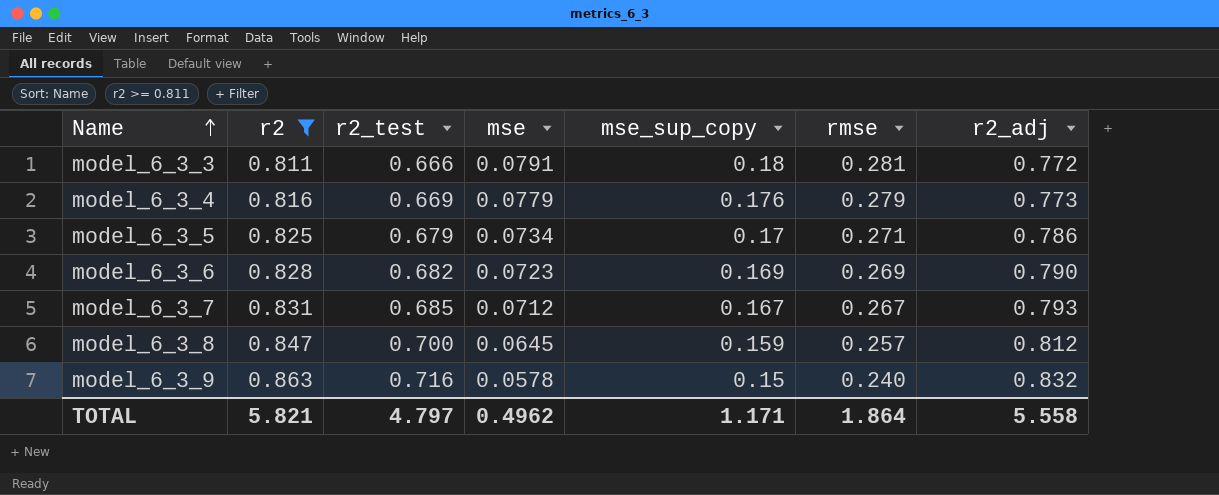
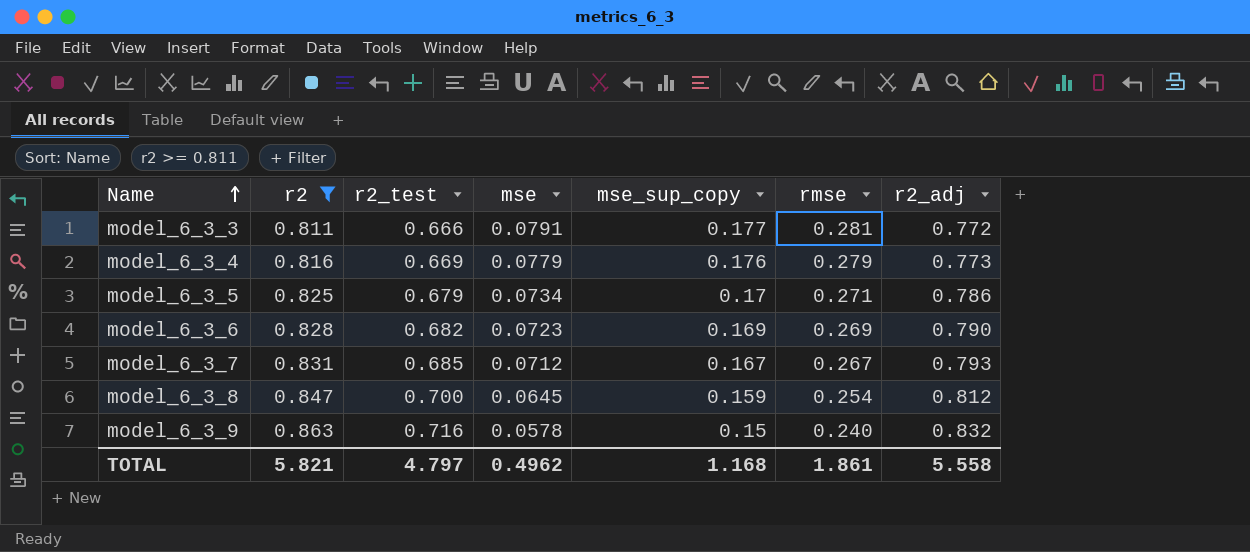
model_6_3_3 | mse_sup_copy: 0.18 -> 0.177
model_6_3_8 | rmse: 0.257 -> 0.254
TOTAL | mse_sup_copy: 1.171 -> 1.168
TOTAL | rmse: 1.864 -> 1.861

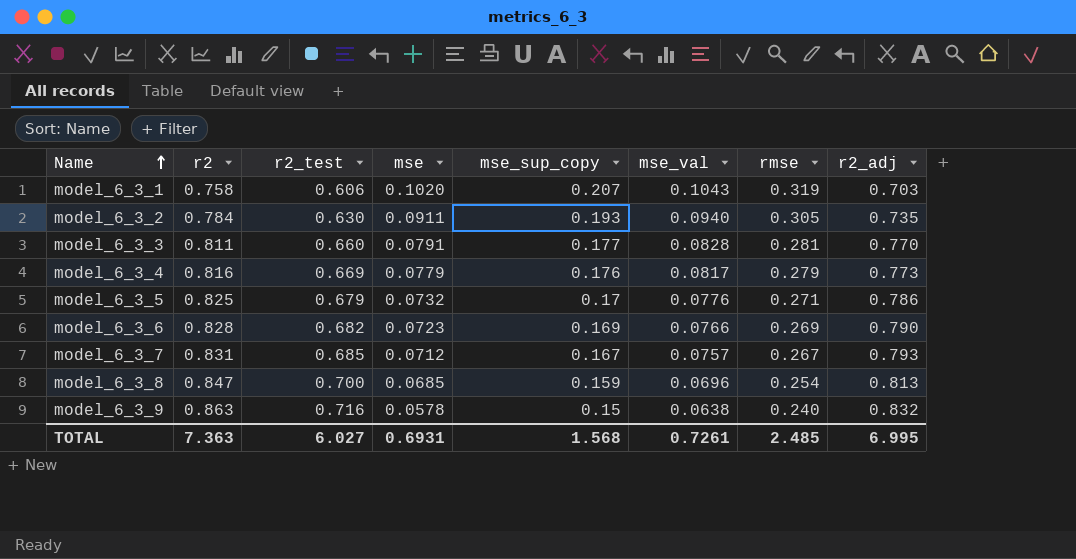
filter: r2 >= 0.811 -> none
column mse_val | position: none -> 6
model_6_3_3 | r2_test: 0.666 -> 0.660
model_6_3_3 | r2_adj: 0.772 -> 0.770
model_6_3_5 | mse: 0.0734 -> 0.0732
model_6_3_8 | mse: 0.0645 -> 0.0685
model_6_3_8 | r2_adj: 0.812 -> 0.813
TOTAL | r2: 5.821 -> 7.363
TOTAL | r2_test: 4.797 -> 6.027
TOTAL | mse: 0.4962 -> 0.6931
TOTAL | mse_sup_copy: 1.168 -> 1.568
TOTAL | rmse: 1.861 -> 2.485
TOTAL | r2_adj: 5.558 -> 6.995

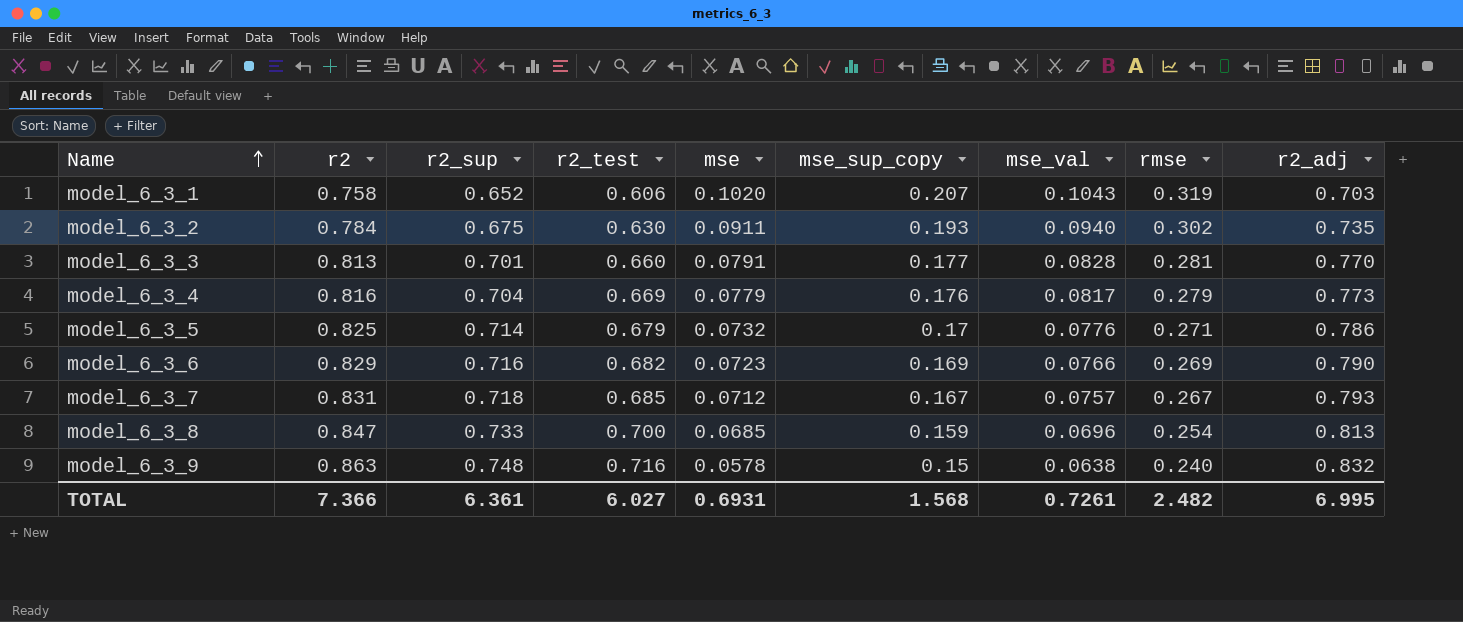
column r2_sup | position: none -> 3
model_6_3_2 | rmse: 0.305 -> 0.302
model_6_3_3 | r2: 0.811 -> 0.813
model_6_3_6 | r2: 0.828 -> 0.829
TOTAL | r2: 7.363 -> 7.366
TOTAL | rmse: 2.485 -> 2.482

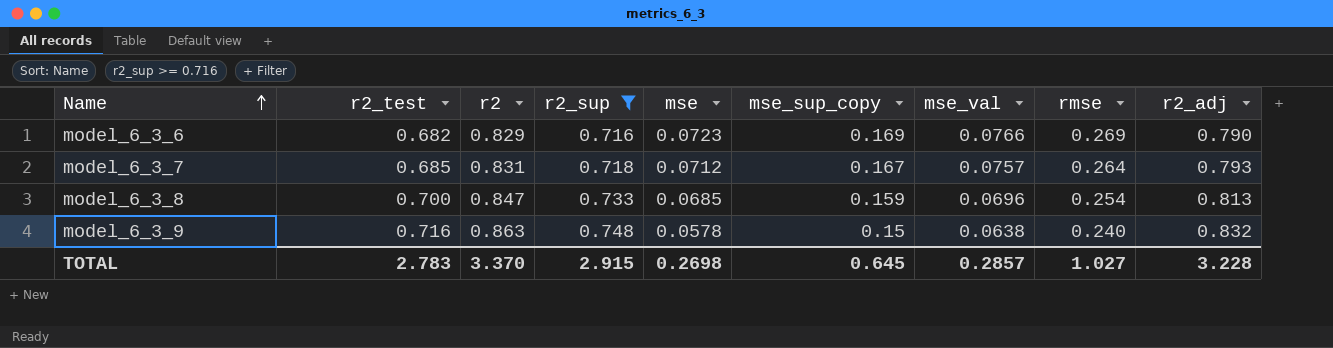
filter: none -> r2_sup >= 0.716
column r2_test | position: 4 -> 2
model_6_3_7 | rmse: 0.267 -> 0.264
TOTAL | r2_test: 6.027 -> 2.783
TOTAL | r2: 7.366 -> 3.370
TOTAL | r2_sup: 6.361 -> 2.915
TOTAL | mse: 0.6931 -> 0.2698
TOTAL | mse_sup_copy: 1.568 -> 0.645
TOTAL | mse_val: 0.7261 -> 0.2857
TOTAL | rmse: 2.482 -> 1.027
TOTAL | r2_adj: 6.995 -> 3.228

